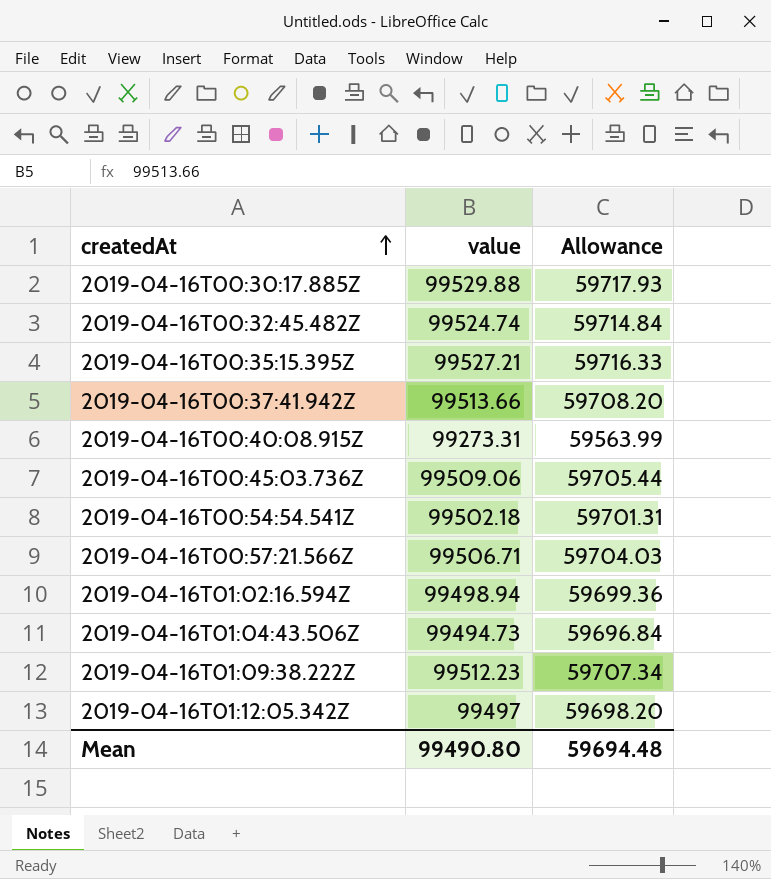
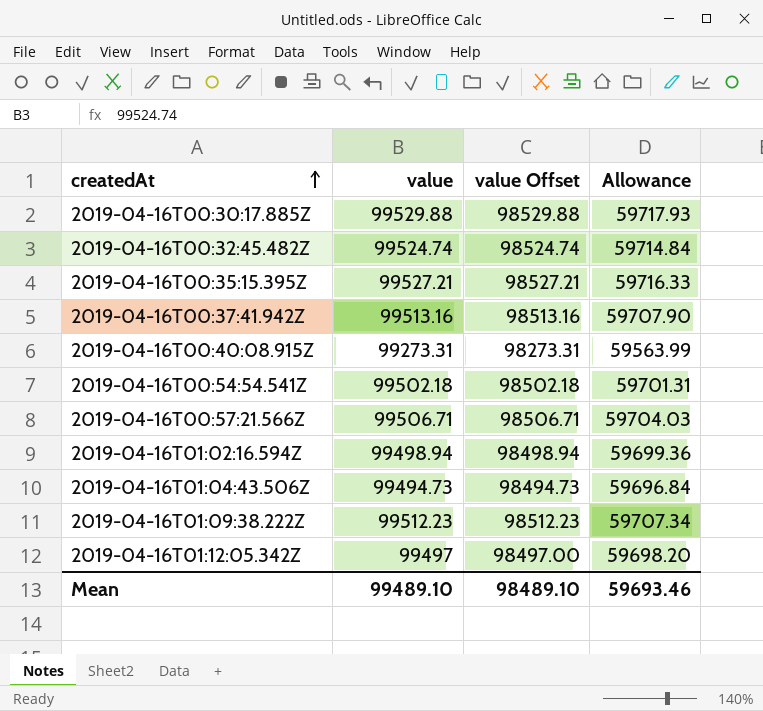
column value Offset | formula: none -> [value] - 1000
row 2019-04-16T00:45:03.736Z: 99509.06 | 59705.44 -> none
2019-04-16T00:37:41.942Z | value: 99513.66 -> 99513.16
2019-04-16T00:37:41.942Z | Allowance: 59708.20 -> 59707.90
Mean | value: 99490.80 -> 99489.10
Mean | Allowance: 59694.48 -> 59693.46

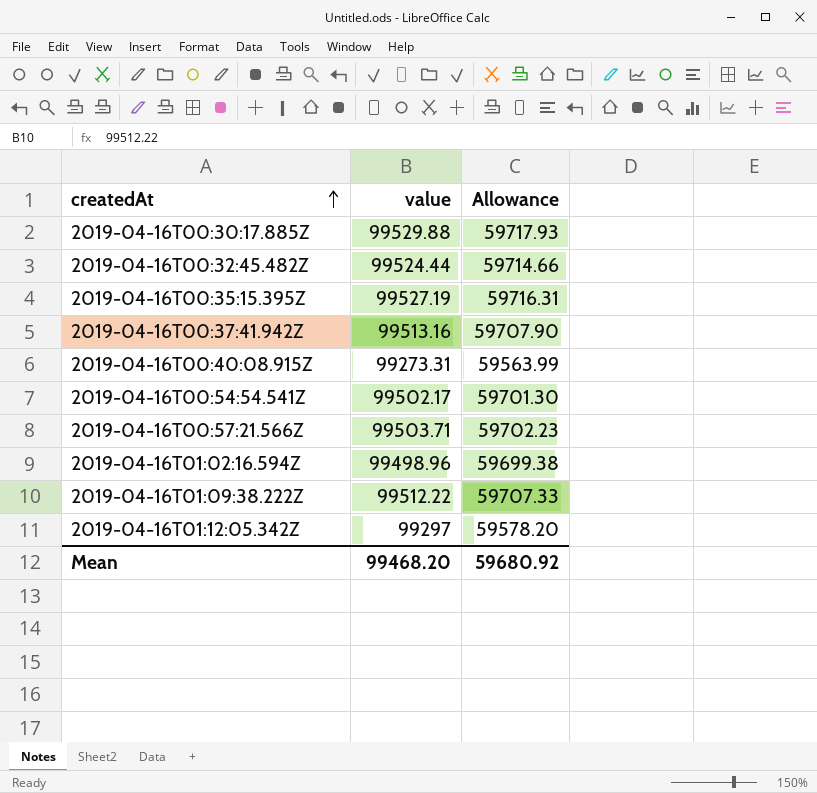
column value Offset | formula: [value] - 1000 -> none
row 2019-04-16T01:04:43.506Z: 99494.73 | 98494.73 | 59696.84 -> none
2019-04-16T00:32:45.482Z | value: 99524.74 -> 99524.44
2019-04-16T00:32:45.482Z | Allowance: 59714.84 -> 59714.66
2019-04-16T00:35:15.395Z | value: 99527.21 -> 99527.19
2019-04-16T00:35:15.395Z | Allowance: 59716.33 -> 59716.31
2019-04-16T00:54:54.541Z | value: 99502.18 -> 99502.17
2019-04-16T00:54:54.541Z | Allowance: 59701.31 -> 59701.30
2019-04-16T00:57:21.566Z | value: 99506.71 -> 99503.71
2019-04-16T00:57:21.566Z | Allowance: 59704.03 -> 59702.23
2019-04-16T01:02:16.594Z | value: 99498.94 -> 99498.96
2019-04-16T01:02:16.594Z | Allowance: 59699.36 -> 59699.38
2019-04-16T01:09:38.222Z | value: 99512.23 -> 99512.22
2019-04-16T01:09:38.222Z | Allowance: 59707.34 -> 59707.33
2019-04-16T01:12:05.342Z | value: 99497 -> 99297
2019-04-16T01:12:05.342Z | Allowance: 59698.20 -> 59578.20
Mean | value: 99489.10 -> 99468.20
Mean | Allowance: 59693.46 -> 59680.92

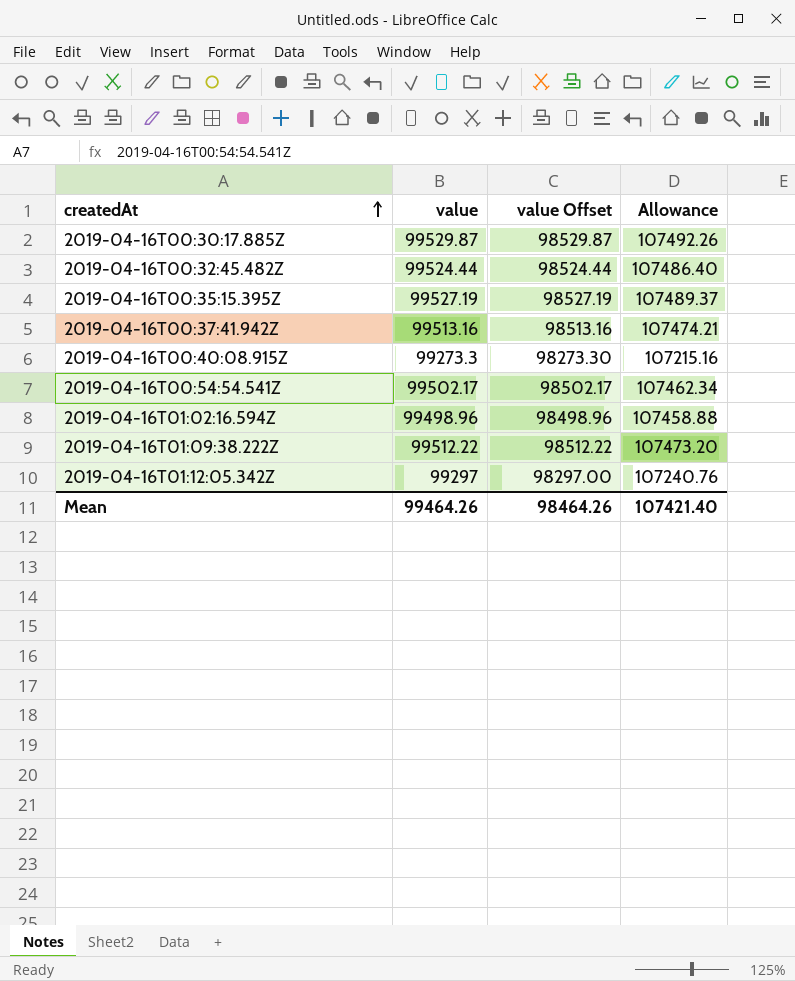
column value Offset | formula: none -> [value] - 1000
column Allowance | formula: [value] * 0.6 -> [value] * 1.08
row 2019-04-16T00:57:21.566Z: 99503.71 | 59702.23 -> none
2019-04-16T00:30:17.885Z | value: 99529.88 -> 99529.87
2019-04-16T00:40:08.915Z | value: 99273.31 -> 99273.3
Mean | value: 99468.20 -> 99464.26
Mean | Allowance: 59680.92 -> 107421.40

